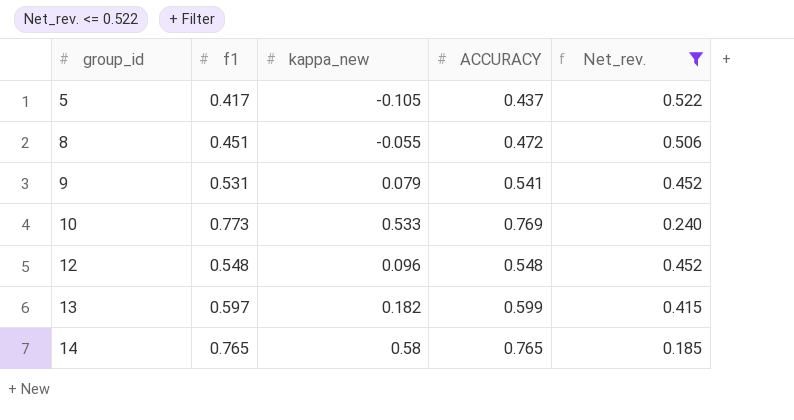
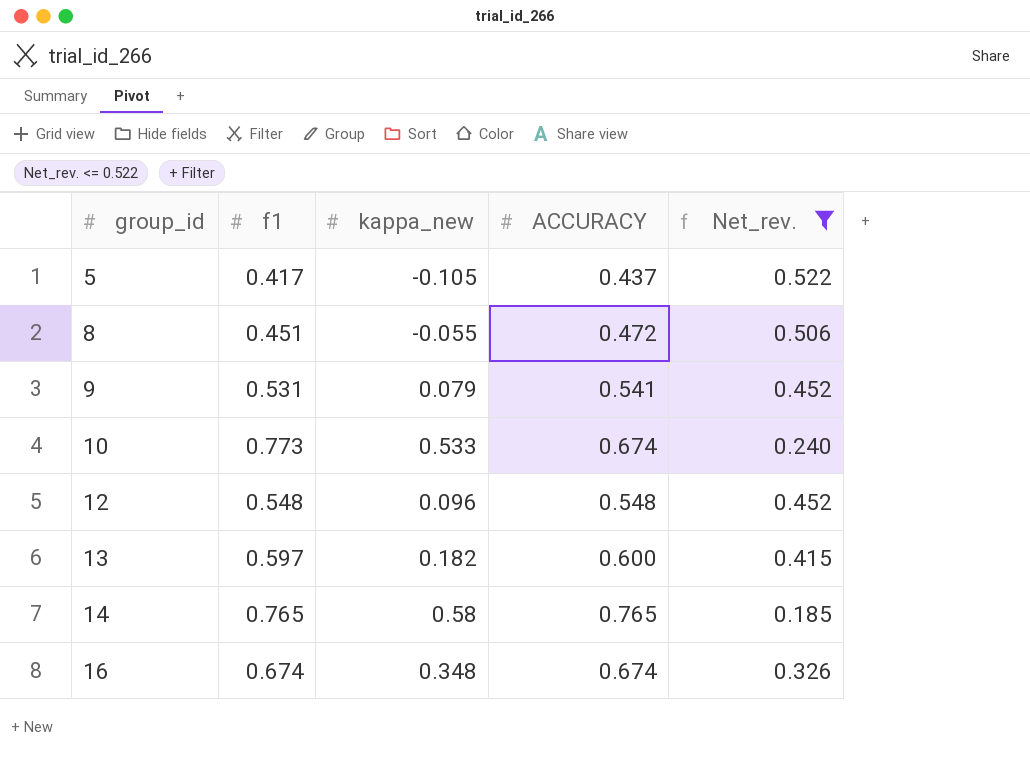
10 | ACCURACY: 0.769 -> 0.674
13 | ACCURACY: 0.599 -> 0.600
row 16: none -> 0.674 | 0.348 | 0.674 | 0.326

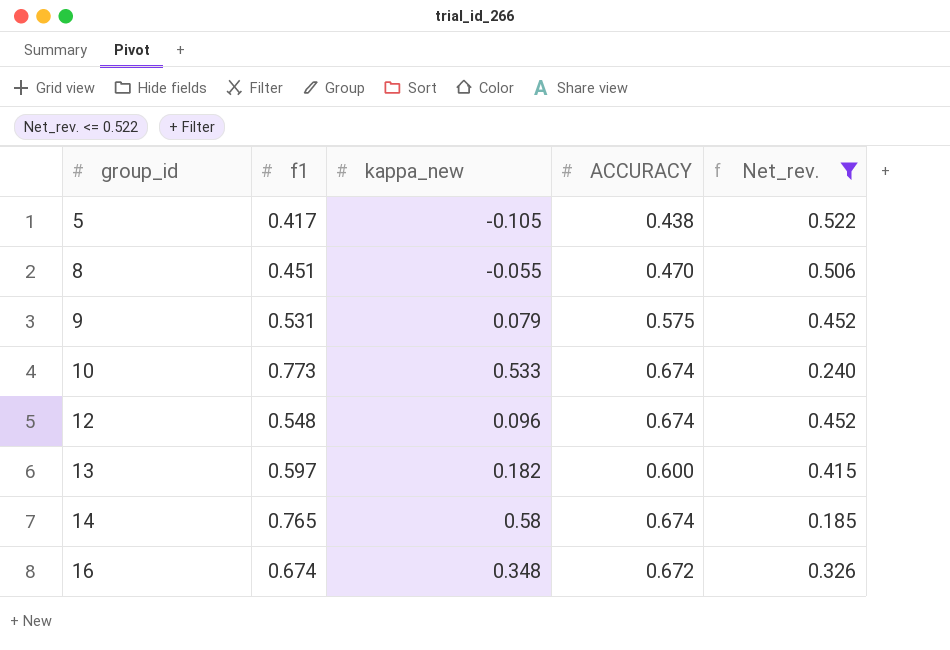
5 | ACCURACY: 0.437 -> 0.438
8 | ACCURACY: 0.472 -> 0.470
9 | ACCURACY: 0.541 -> 0.575
12 | ACCURACY: 0.548 -> 0.674
14 | ACCURACY: 0.765 -> 0.674
16 | ACCURACY: 0.674 -> 0.672

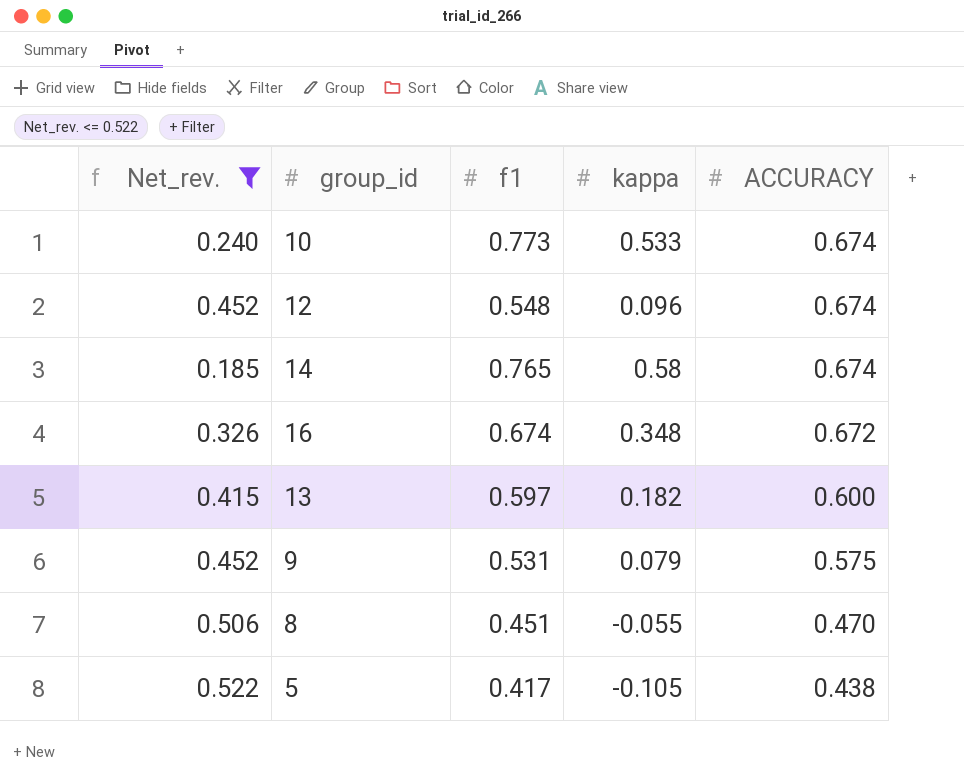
row order: group_id ascending -> ACCURACY descending
column Net_rev. | position: 5 -> 1
column name: kappa_new -> kappa

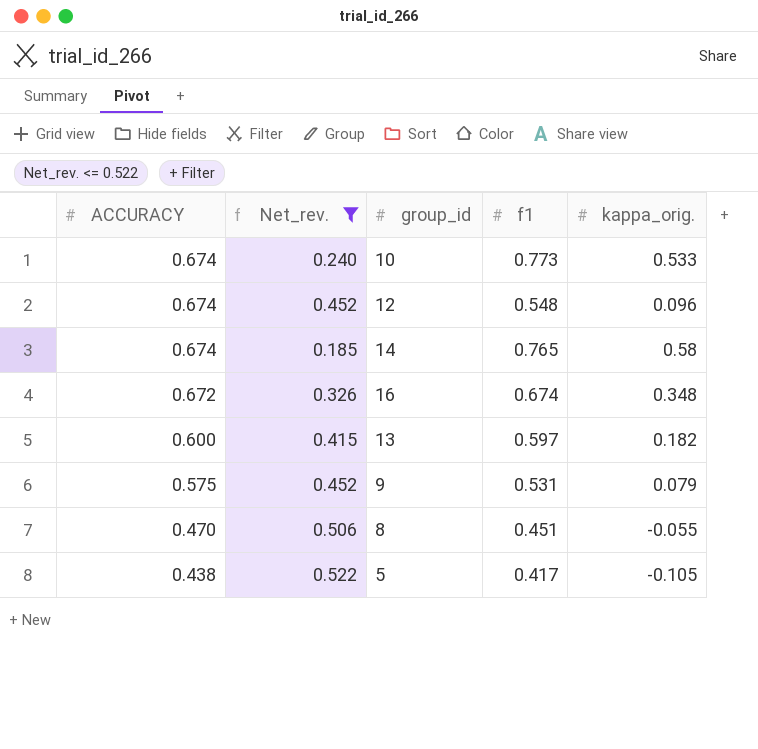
column ACCURACY | position: 5 -> 1
column name: kappa -> kappa_orig.

